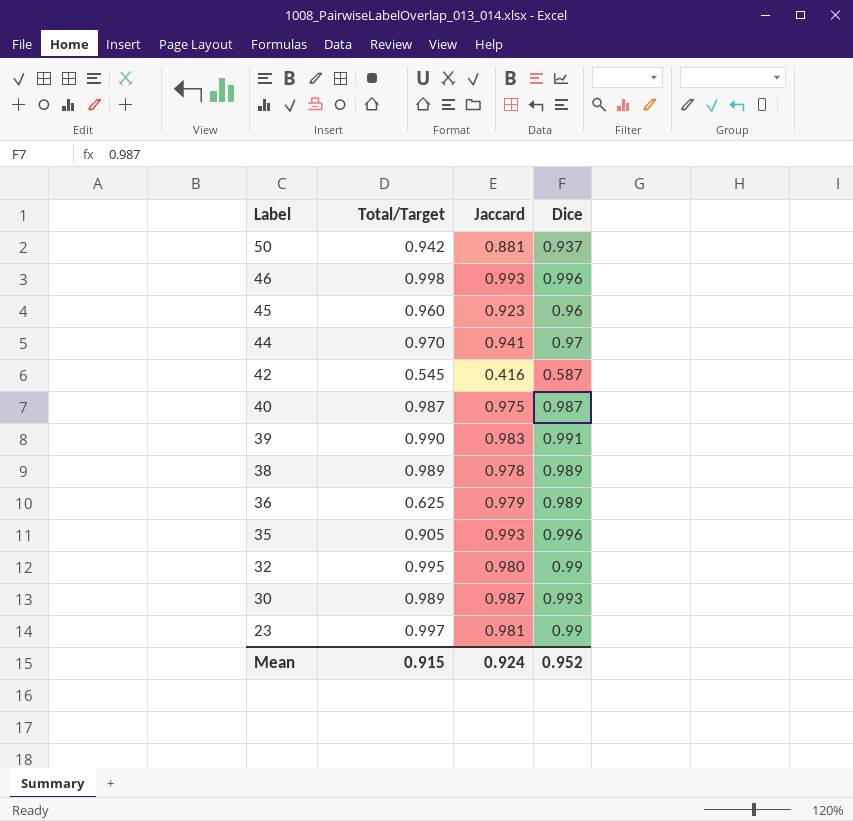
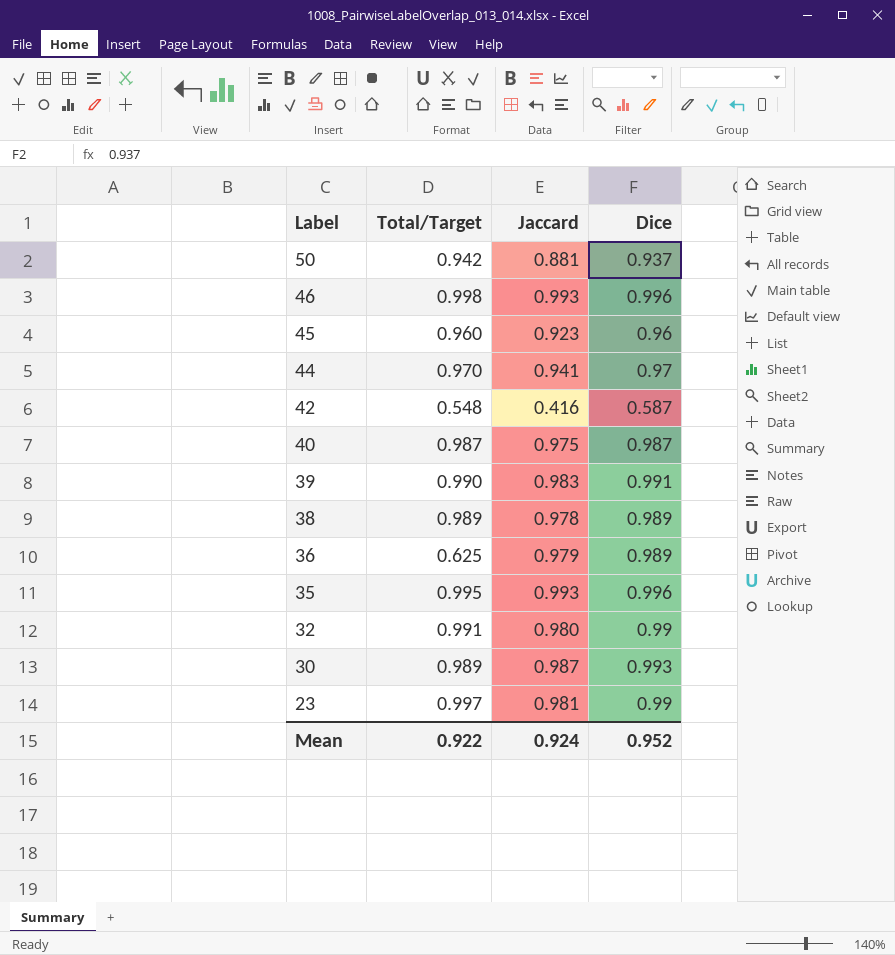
42 | Total/Target: 0.545 -> 0.548
35 | Total/Target: 0.905 -> 0.995
32 | Total/Target: 0.995 -> 0.991
Mean | Total/Target: 0.915 -> 0.922

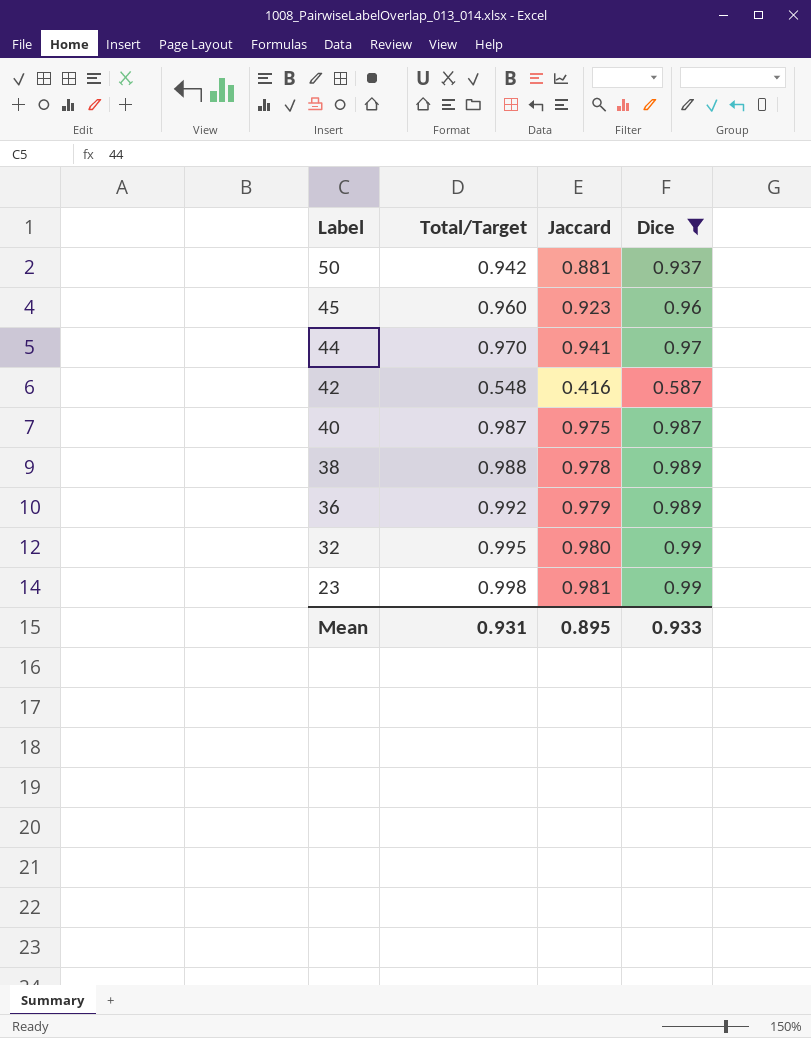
filter: none -> Dice <= 0.99
38 | Total/Target: 0.989 -> 0.988
36 | Total/Target: 0.625 -> 0.992
32 | Total/Target: 0.991 -> 0.995
23 | Total/Target: 0.997 -> 0.998
Mean | Total/Target: 0.922 -> 0.931
Mean | Jaccard: 0.924 -> 0.895
Mean | Dice: 0.952 -> 0.933

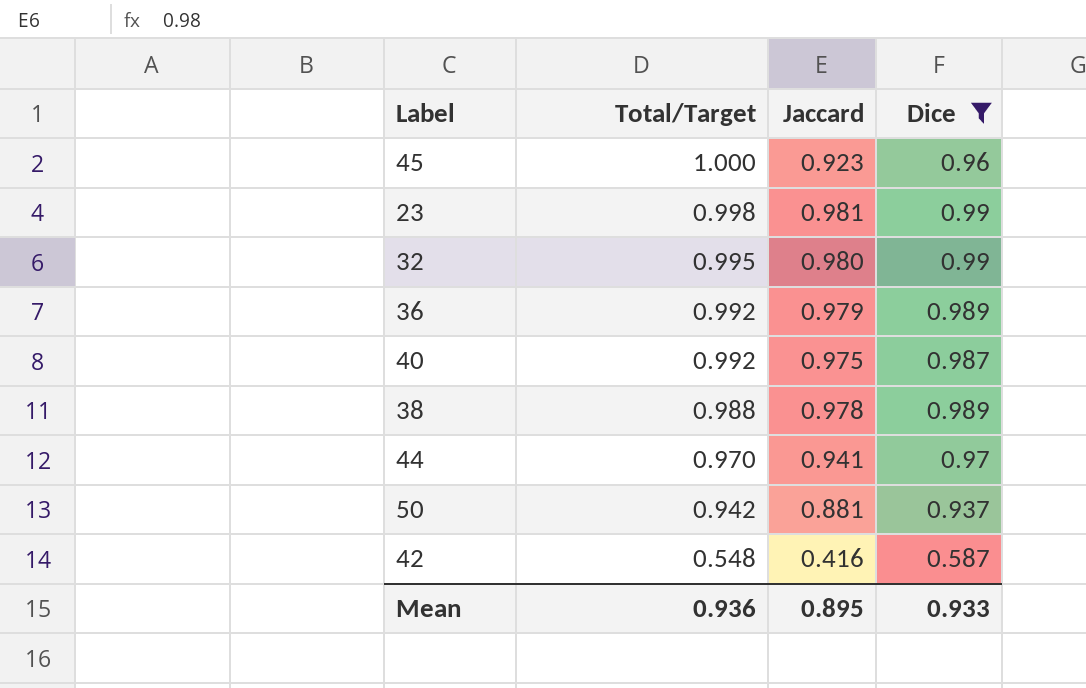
row order: Label descending -> Total/Target descending
45 | Total/Target: 0.960 -> 1.000
40 | Total/Target: 0.987 -> 0.992
Mean | Total/Target: 0.931 -> 0.936

